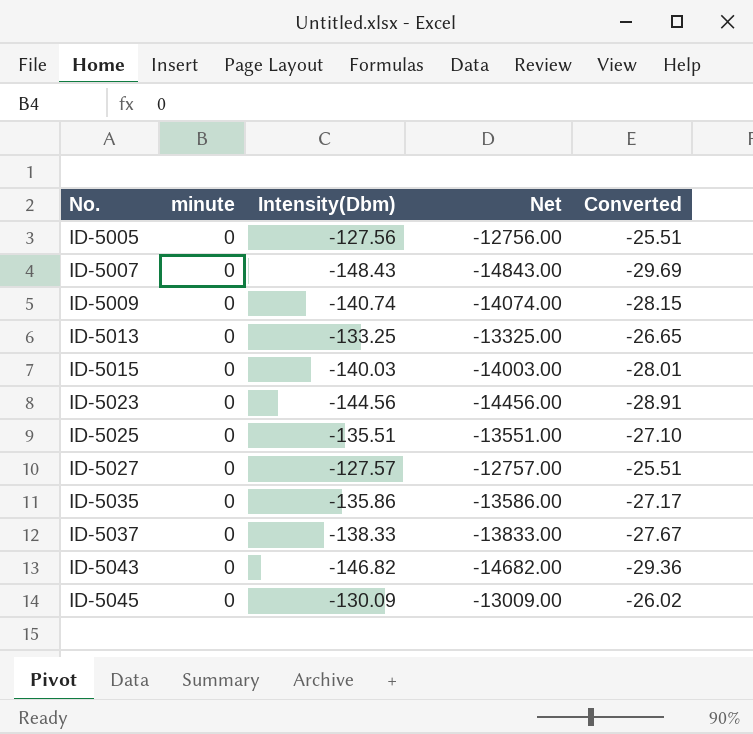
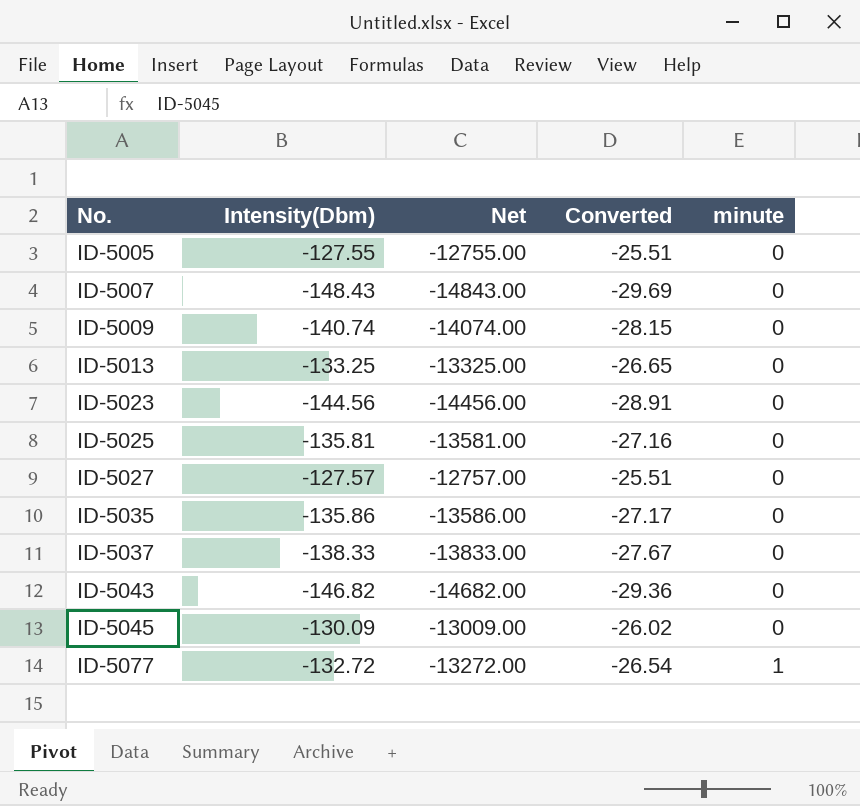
column minute | position: 2 -> 5
row ID-5015: 0 | -140.03 | -14003.00 | -28.01 -> none
ID-5005 | Intensity(Dbm): -127.56 -> -127.55
ID-5005 | Net: -12756.00 -> -12755.00
ID-5025 | Intensity(Dbm): -135.51 -> -135.81
ID-5025 | Net: -13551.00 -> -13581.00
ID-5025 | Converted: -27.10 -> -27.16
row ID-5077: none -> -132.72 | -13272.00 | -26.54 | 1

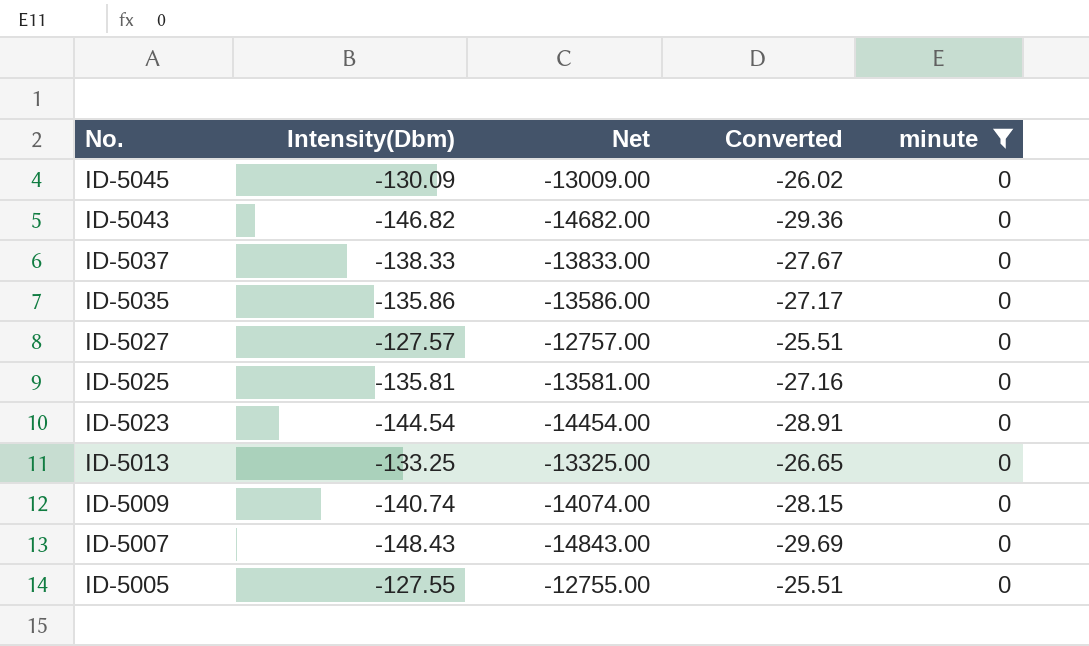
filter: none -> minute = 0
row order: No. ascending -> No. descending
ID-5023 | Intensity(Dbm): -144.56 -> -144.54
ID-5023 | Net: -14456.00 -> -14454.00

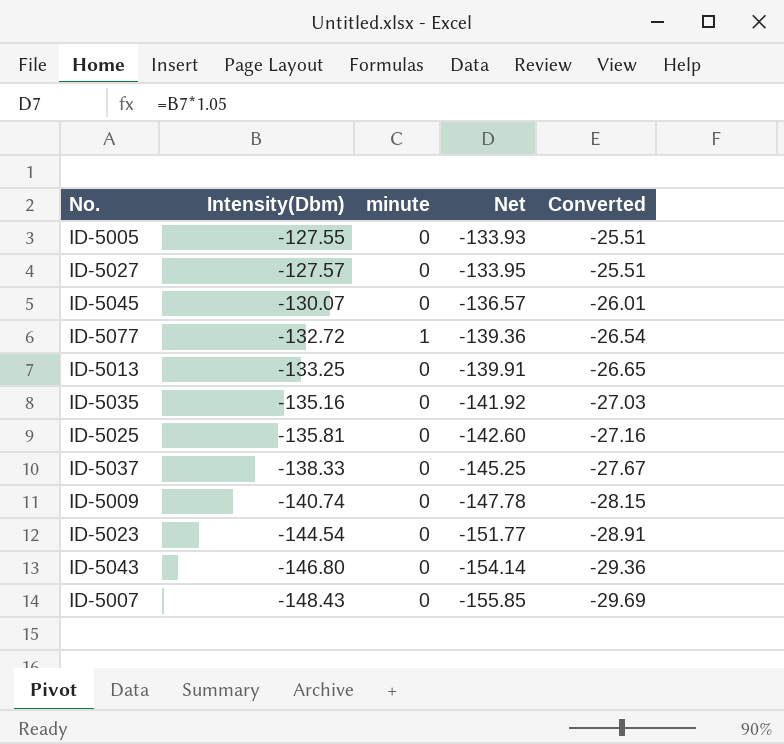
filter: minute = 0 -> none
row order: No. descending -> Intensity(Dbm) descending
column minute | position: 5 -> 3
column Net | formula: [Intensity(Dbm)] * 100 -> [Intensity(Dbm)] * 1.05
ID-5045 | Intensity(Dbm): -130.09 -> -130.07
ID-5045 | Converted: -26.02 -> -26.01
ID-5035 | Intensity(Dbm): -135.86 -> -135.16
ID-5035 | Converted: -27.17 -> -27.03
ID-5043 | Intensity(Dbm): -146.82 -> -146.80

